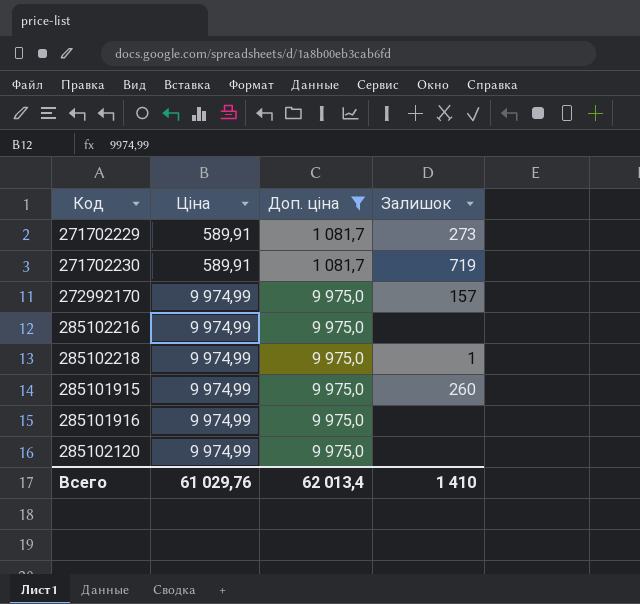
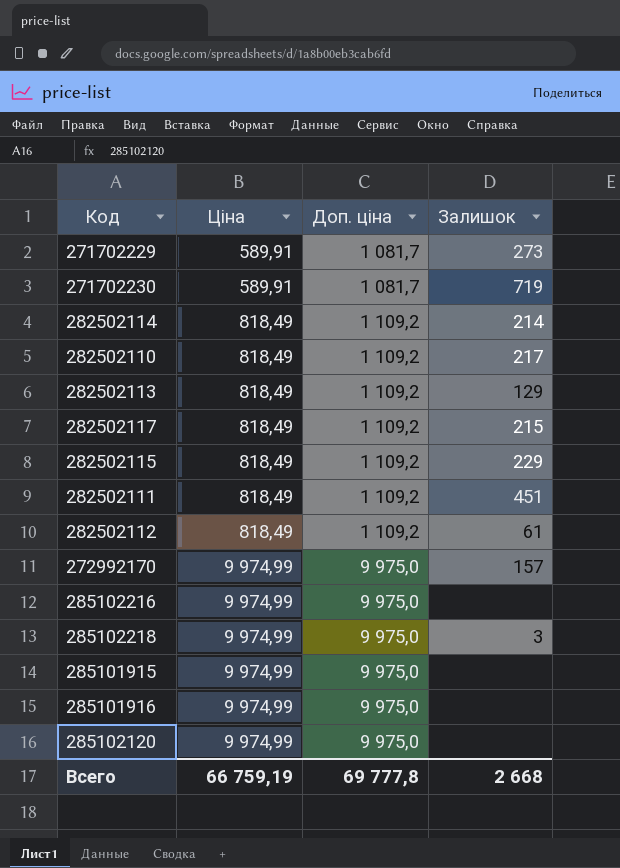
filter: Доп. ціна != 1 109,2 -> none
285102218 | Залишок: 1 -> 3
285101915 | Залишок: 260 -> none
Всего | Ціна: 61 029,76 -> 66 759,19
Всего | Доп. ціна: 62 013,4 -> 69 777,8
Всего | Залишок: 1 410 -> 2 668

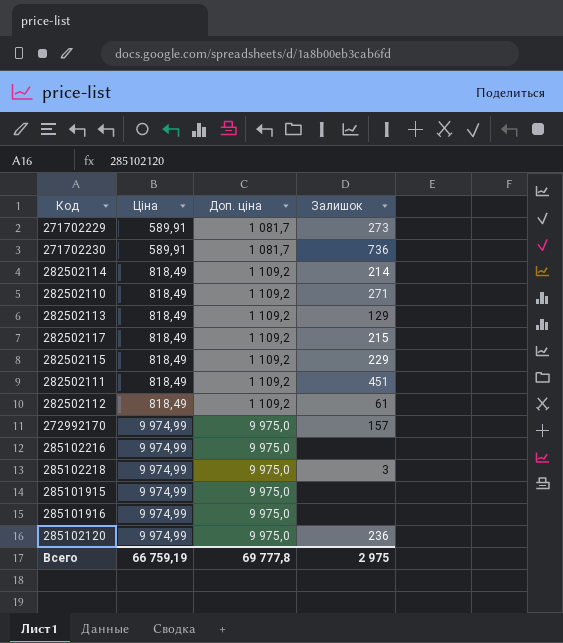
271702230 | Залишок: 719 -> 736
282502110 | Залишок: 217 -> 271
285102120 | Залишок: none -> 236
Всего | Залишок: 2 668 -> 2 975

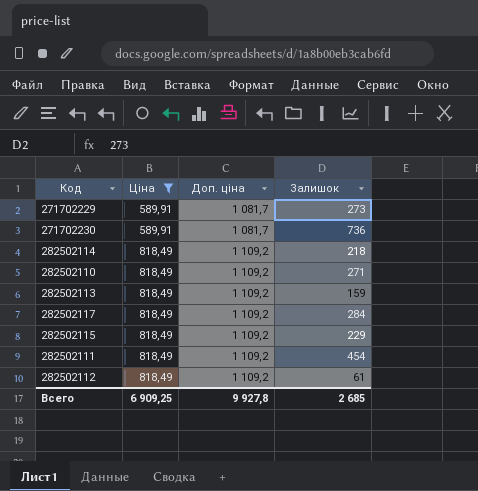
filter: none -> Ціна != 9 974,99
282502114 | Залишок: 214 -> 218
282502113 | Залишок: 129 -> 159
282502117 | Залишок: 215 -> 284
282502111 | Залишок: 451 -> 454
Всего | Ціна: 66 759,19 -> 6 909,25
Всего | Доп. ціна: 69 777,8 -> 9 927,8
Всего | Залишок: 2 975 -> 2 685

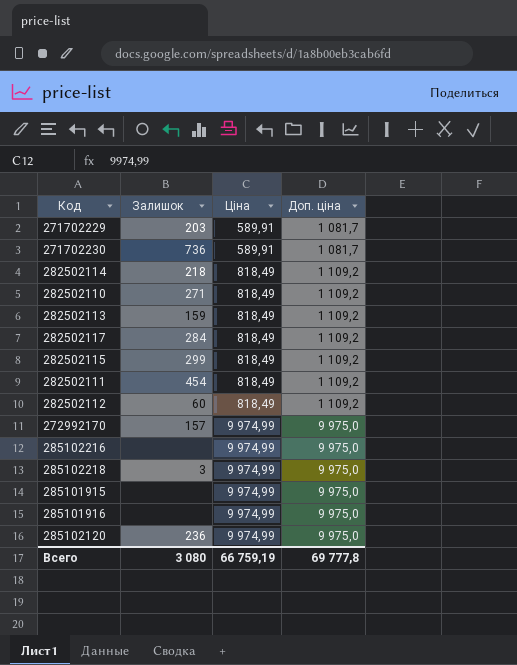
filter: Ціна != 9 974,99 -> none
column Залишок | position: 4 -> 2
271702229 | Залишок: 273 -> 203
282502115 | Залишок: 229 -> 299
282502112 | Залишок: 61 -> 60
Всего | Залишок: 2 685 -> 3 080
Всего | Ціна: 6 909,25 -> 66 759,19
Всего | Доп. ціна: 9 927,8 -> 69 777,8

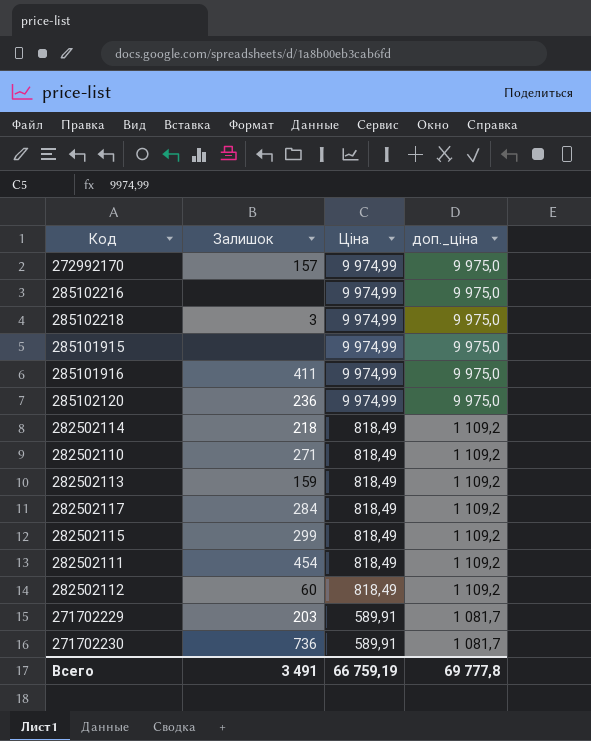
row order: Ціна ascending -> Ціна descending
column name: Доп. ціна -> доп._ціна
285101916 | Залишок: none -> 411
Всего | Залишок: 3 080 -> 3 491

